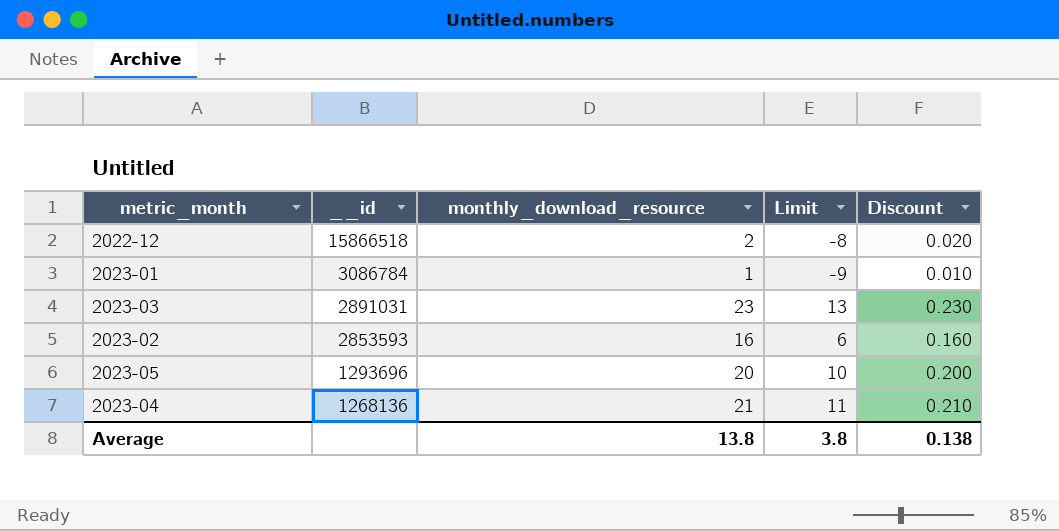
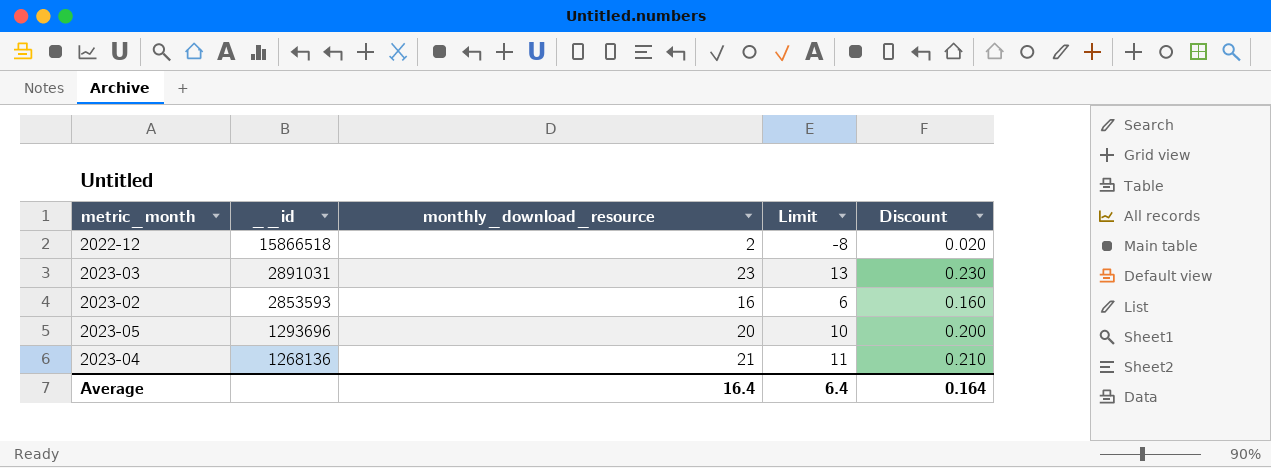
row 2023-01: 3086784 | 1 | -9 | 0.010 -> none
Average | monthly_download_resource: 13.8 -> 16.4
Average | Limit: 3.8 -> 6.4
Average | Discount: 0.138 -> 0.164

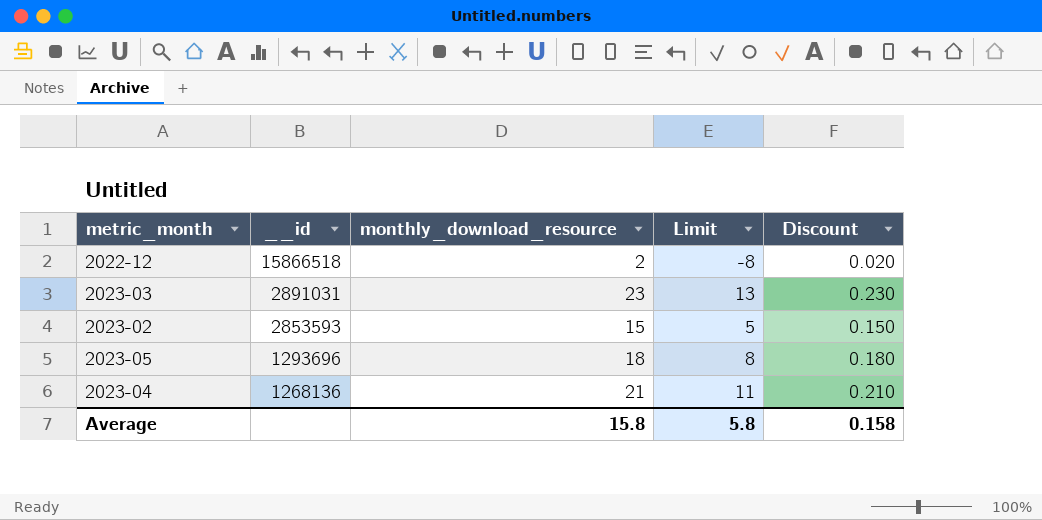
2023-02 | monthly_download_resource: 16 -> 15
2023-02 | Limit: 6 -> 5
2023-02 | Discount: 0.160 -> 0.150
2023-05 | monthly_download_resource: 20 -> 18
2023-05 | Limit: 10 -> 8
2023-05 | Discount: 0.200 -> 0.180
Average | monthly_download_resource: 16.4 -> 15.8
Average | Limit: 6.4 -> 5.8
Average | Discount: 0.164 -> 0.158

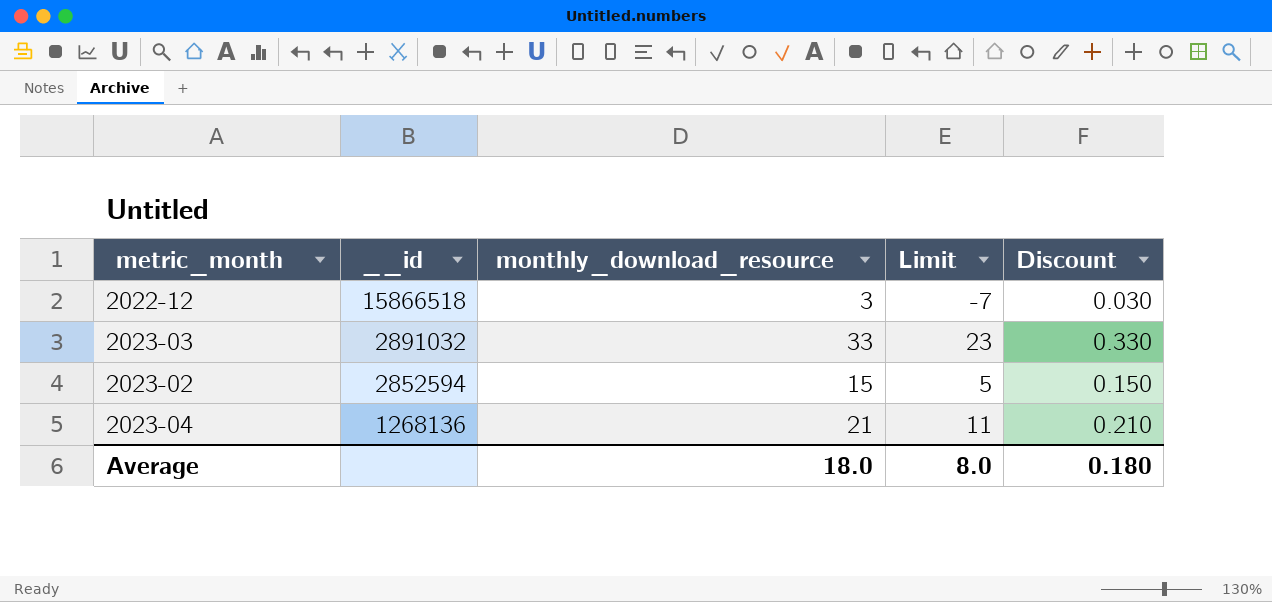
row 2023-05: 1293696 | 18 | 8 | 0.180 -> none
2022-12 | monthly_download_resource: 2 -> 3
2022-12 | Limit: -8 -> -7
2022-12 | Discount: 0.020 -> 0.030
2023-03 | __id: 2891031 -> 2891032
2023-03 | monthly_download_resource: 23 -> 33
2023-03 | Limit: 13 -> 23
2023-03 | Discount: 0.230 -> 0.330
2023-02 | __id: 2853593 -> 2852594
Average | monthly_download_resource: 15.8 -> 18.0
Average | Limit: 5.8 -> 8.0
Average | Discount: 0.158 -> 0.180

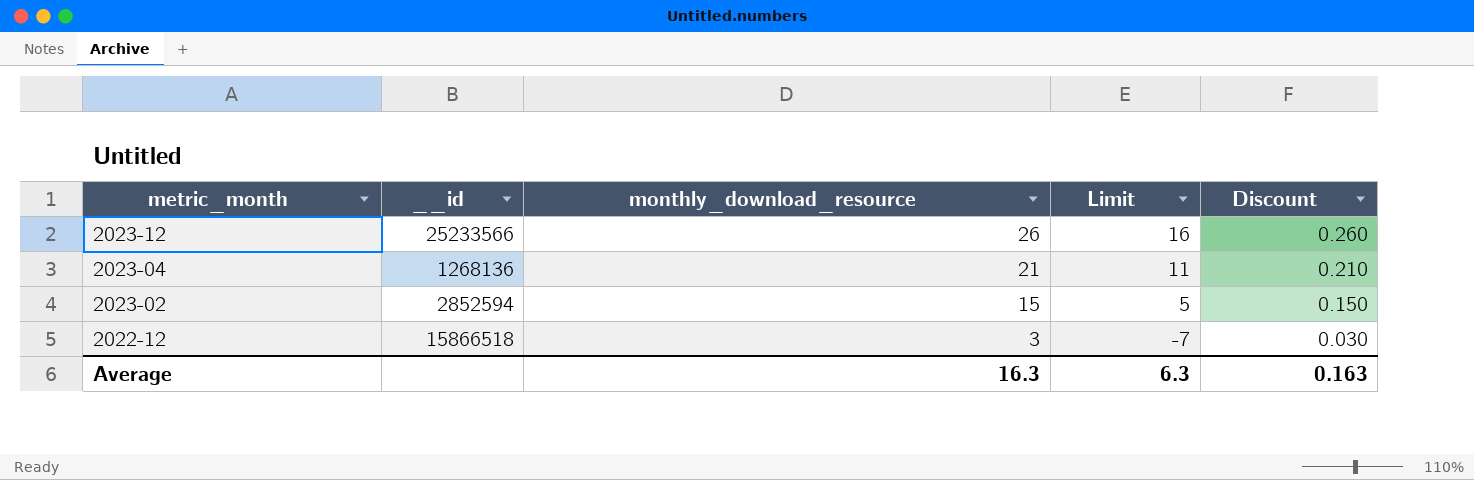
row order: __id descending -> metric_month descending
row 2023-03: 2891032 | 33 | 23 | 0.330 -> none
row 2023-12: none -> 25233566 | 26 | 16 | 0.260
Average | monthly_download_resource: 18.0 -> 16.3
Average | Limit: 8.0 -> 6.3
Average | Discount: 0.180 -> 0.163

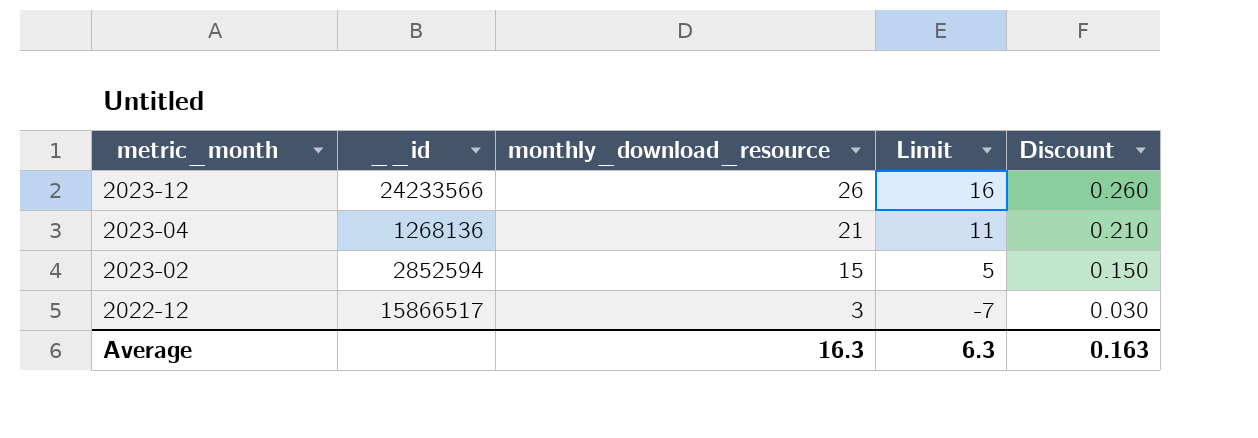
2023-12 | __id: 25233566 -> 24233566
2022-12 | __id: 15866518 -> 15866517

